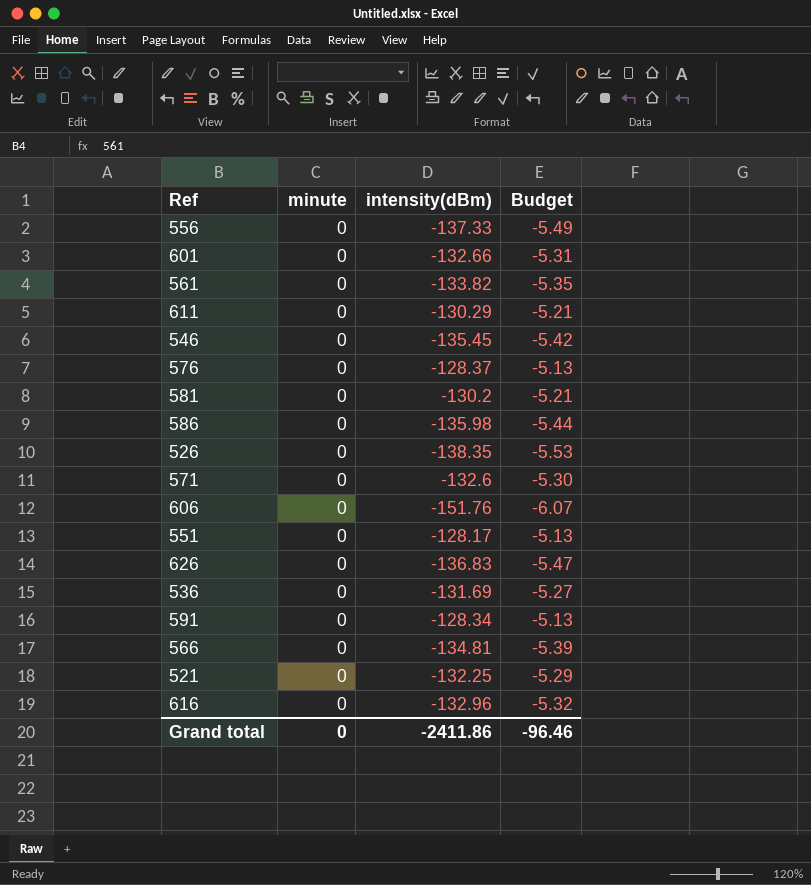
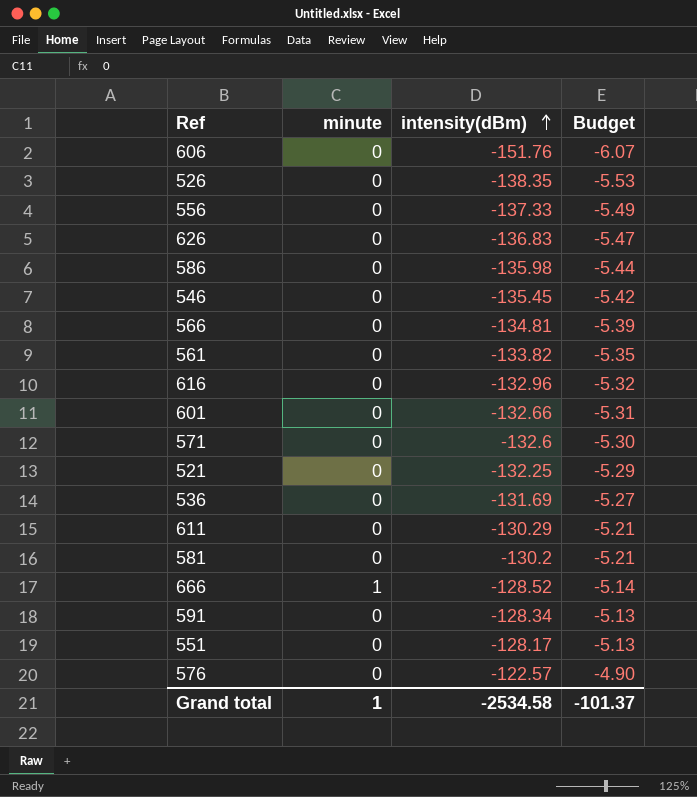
row order: none -> intensity(dBm) ascending
row 666: none -> 1 | -128.52 | -5.14
576 | intensity(dBm): -128.37 -> -122.57
576 | Budget: -5.13 -> -4.90
Grand total | minute: 0 -> 1
Grand total | intensity(dBm): -2411.86 -> -2534.58
Grand total | Budget: -96.46 -> -101.37

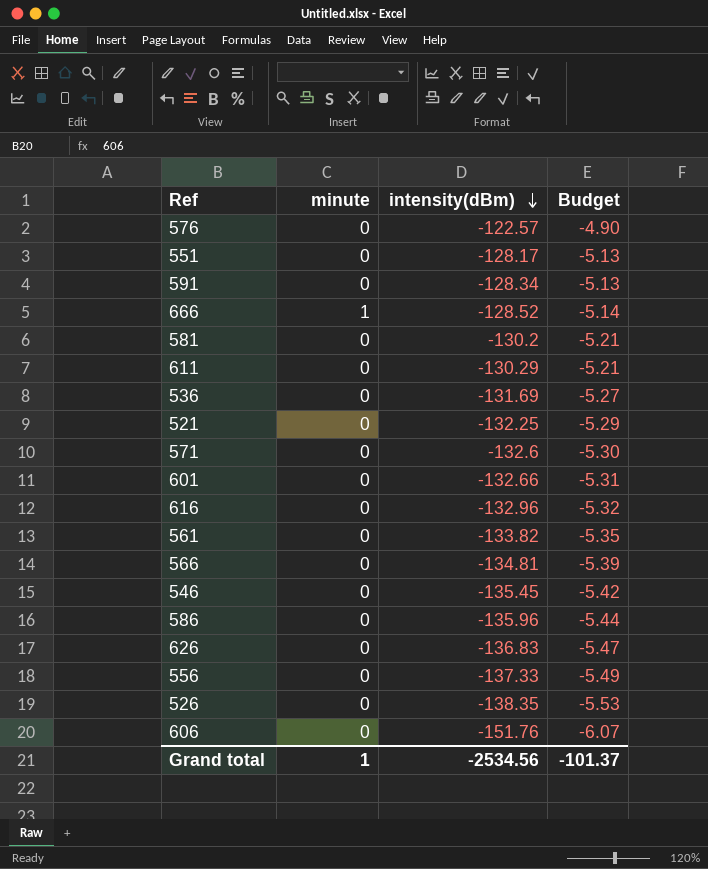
row order: intensity(dBm) ascending -> intensity(dBm) descending
586 | intensity(dBm): -135.98 -> -135.96
Grand total | intensity(dBm): -2534.58 -> -2534.56

